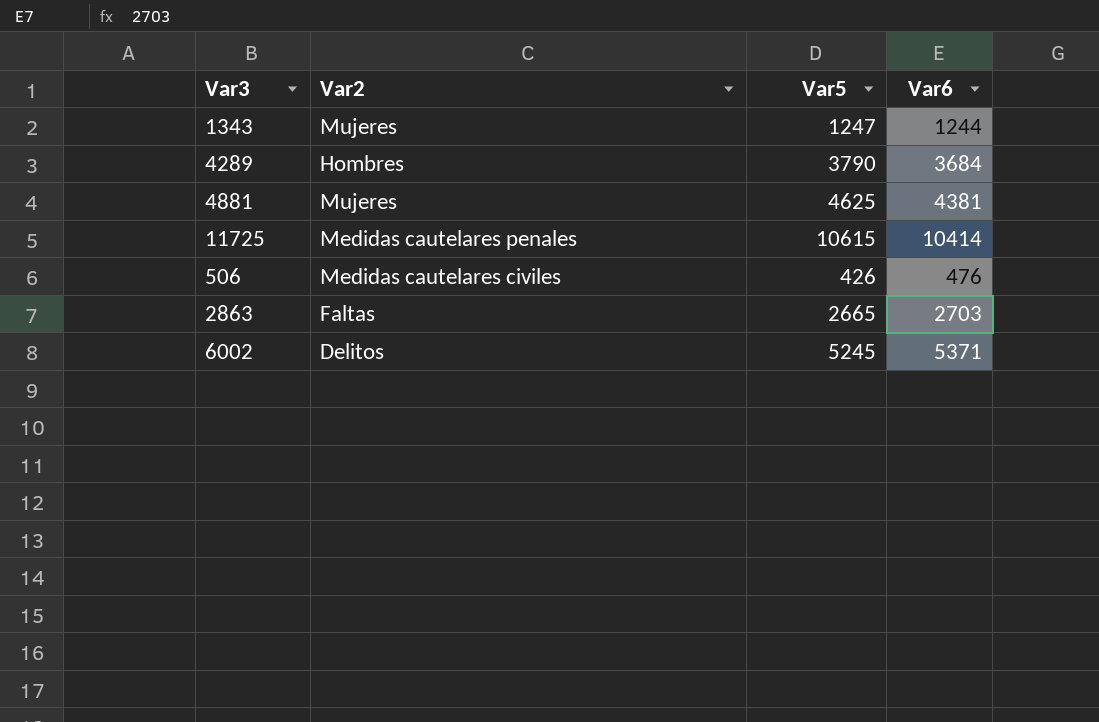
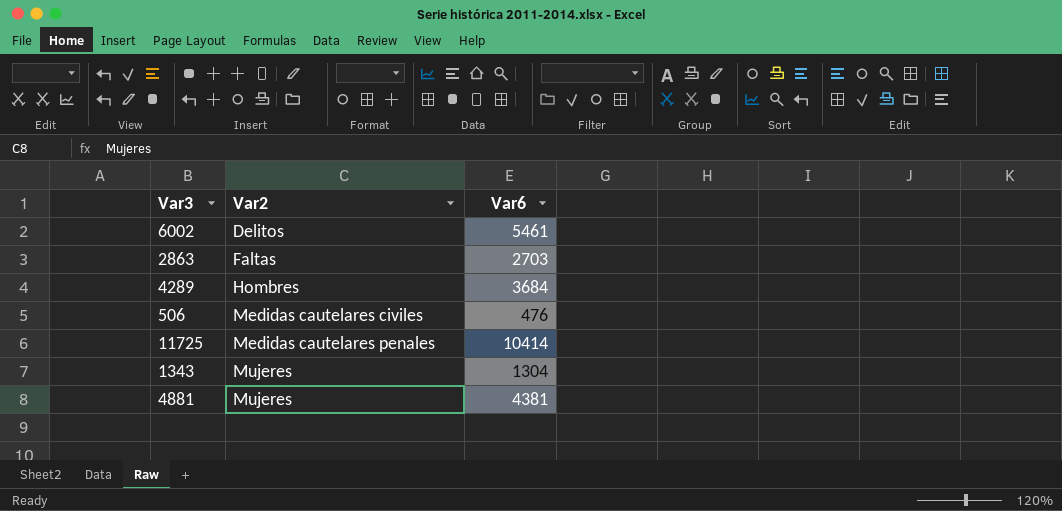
row order: none -> Var2 ascending
column Var5 | position: 3 -> none
6002 | Var6: 5371 -> 5461
1343 | Var6: 1244 -> 1304

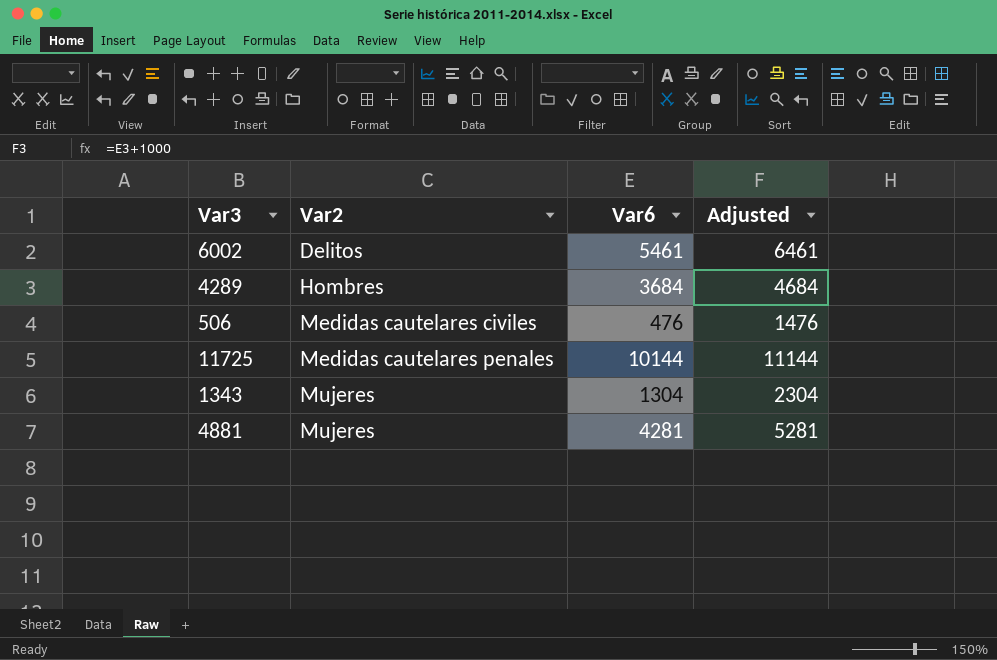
column Adjusted | formula: none -> [Var6] + 1000
row 2863: Faltas | 2703 -> none
11725 | Var6: 10414 -> 10144
4881 | Var6: 4381 -> 4281

